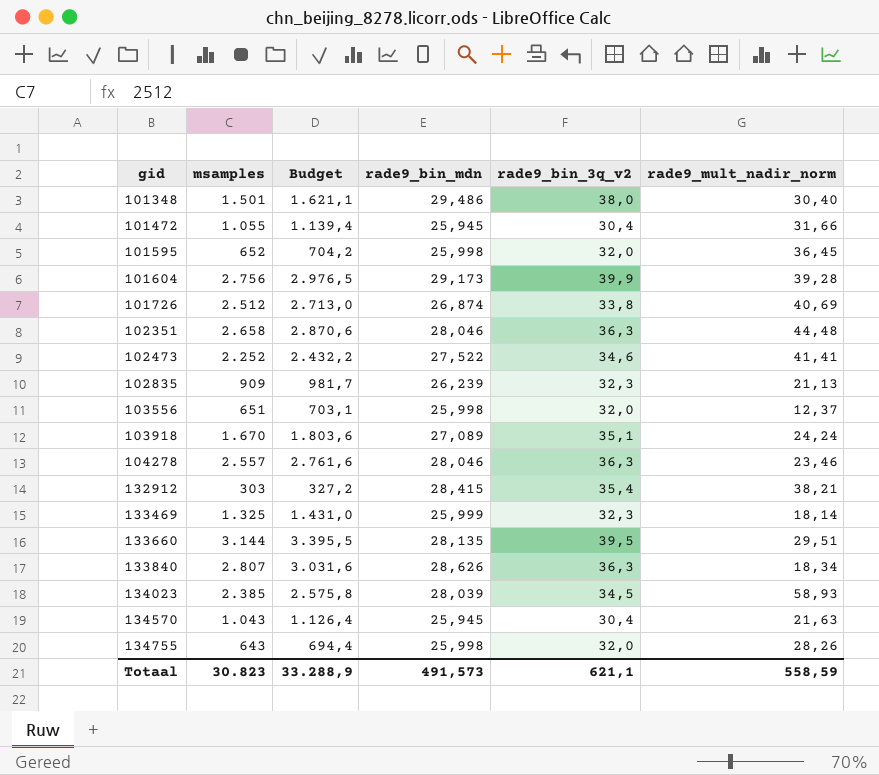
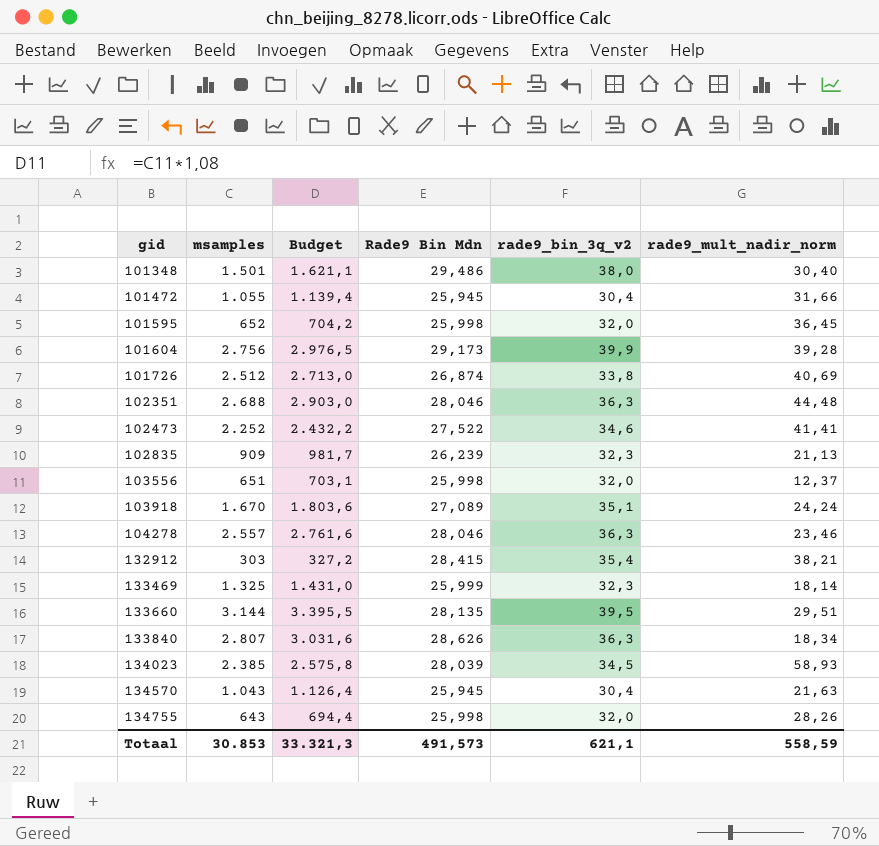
column name: rade9_bin_mdn -> Rade9 Bin Mdn
102351 | msamples: 2.658 -> 2.688
102351 | Budget: 2.870,6 -> 2.903,0
Totaal | msamples: 30.823 -> 30.853
Totaal | Budget: 33.288,9 -> 33.321,3

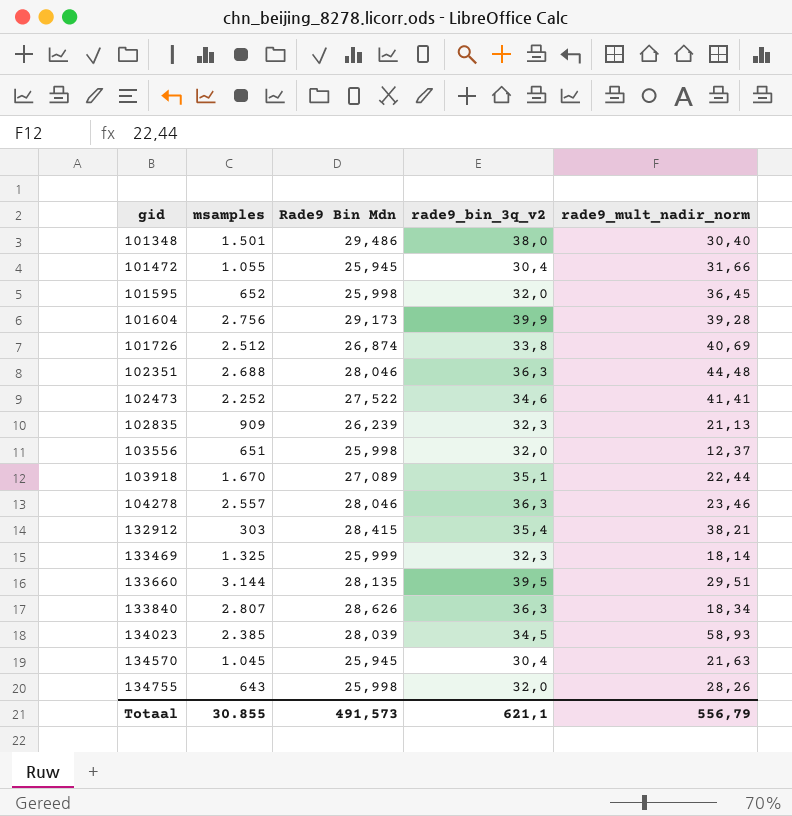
column Budget | formula: [msamples] * 1,08 -> none
103918 | rade9_mult_nadir_norm: 24,24 -> 22,44
134570 | msamples: 1.043 -> 1.045
Totaal | msamples: 30.853 -> 30.855
Totaal | rade9_mult_nadir_norm: 558,59 -> 556,79

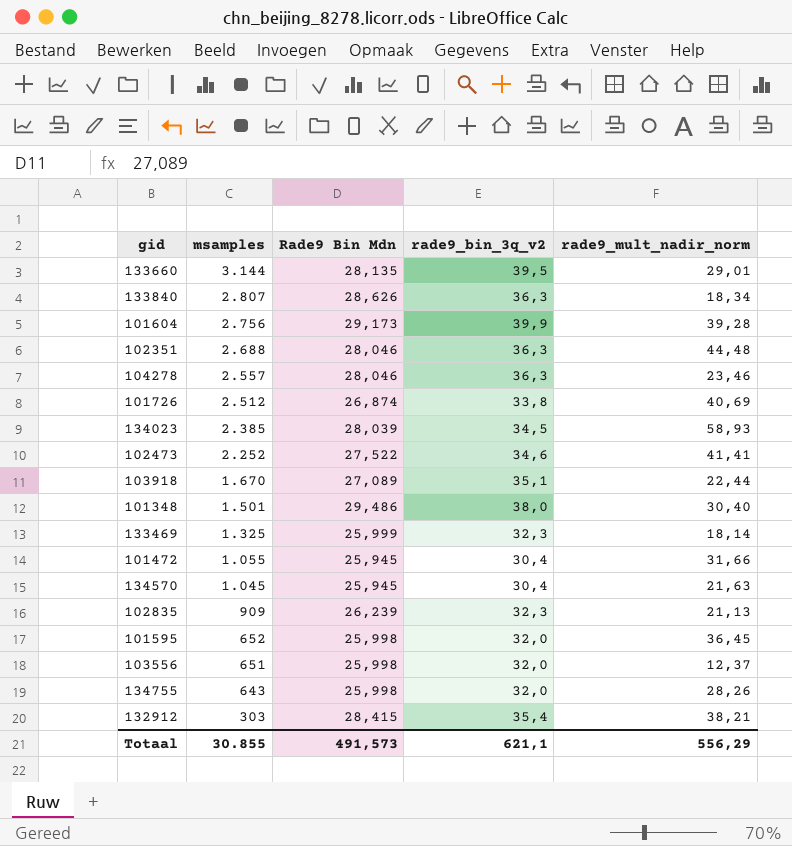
row order: gid ascending -> msamples descending
133660 | rade9_mult_nadir_norm: 29,51 -> 29,01
Totaal | rade9_mult_nadir_norm: 556,79 -> 556,29

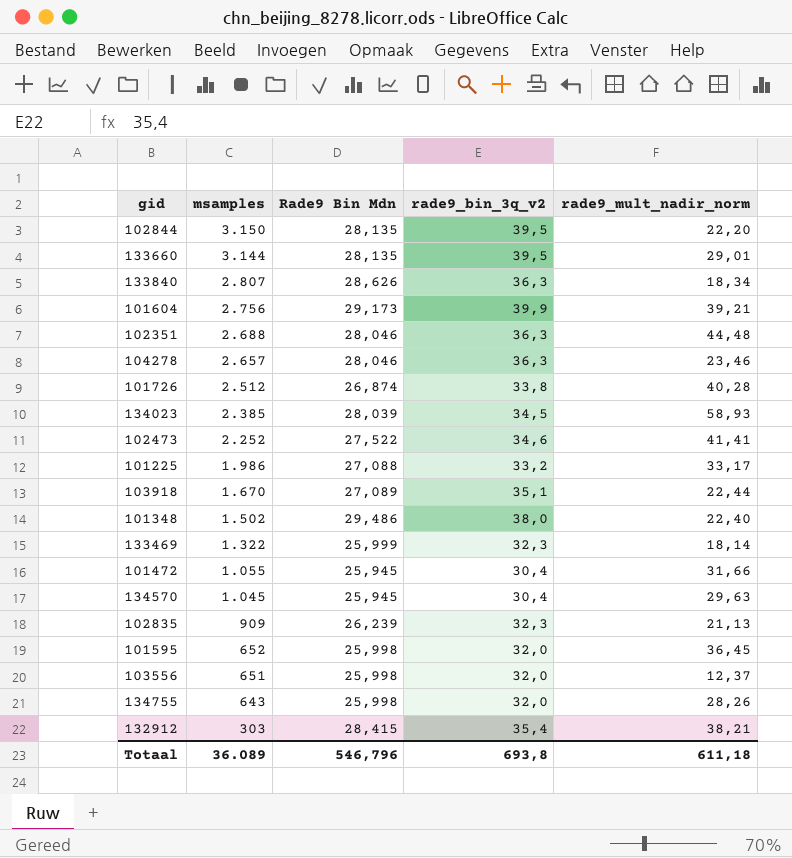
row 102844: none -> 3.150 | 28,135 | 39,5 | 22,20
101604 | rade9_mult_nadir_norm: 39,28 -> 39,21
104278 | msamples: 2.557 -> 2.657
101726 | rade9_mult_nadir_norm: 40,69 -> 40,28
row 101225: none -> 1.986 | 27,088 | 33,2 | 33,17
101348 | msamples: 1.501 -> 1.502
101348 | rade9_mult_nadir_norm: 30,40 -> 22,40
133469 | msamples: 1.325 -> 1.322
134570 | rade9_mult_nadir_norm: 21,63 -> 29,63
Totaal | msamples: 30.855 -> 36.089
Totaal | Rade9 Bin Mdn: 491,573 -> 546,796
Totaal | rade9_bin_3q_v2: 621,1 -> 693,8
Totaal | rade9_mult_nadir_norm: 556,29 -> 611,18

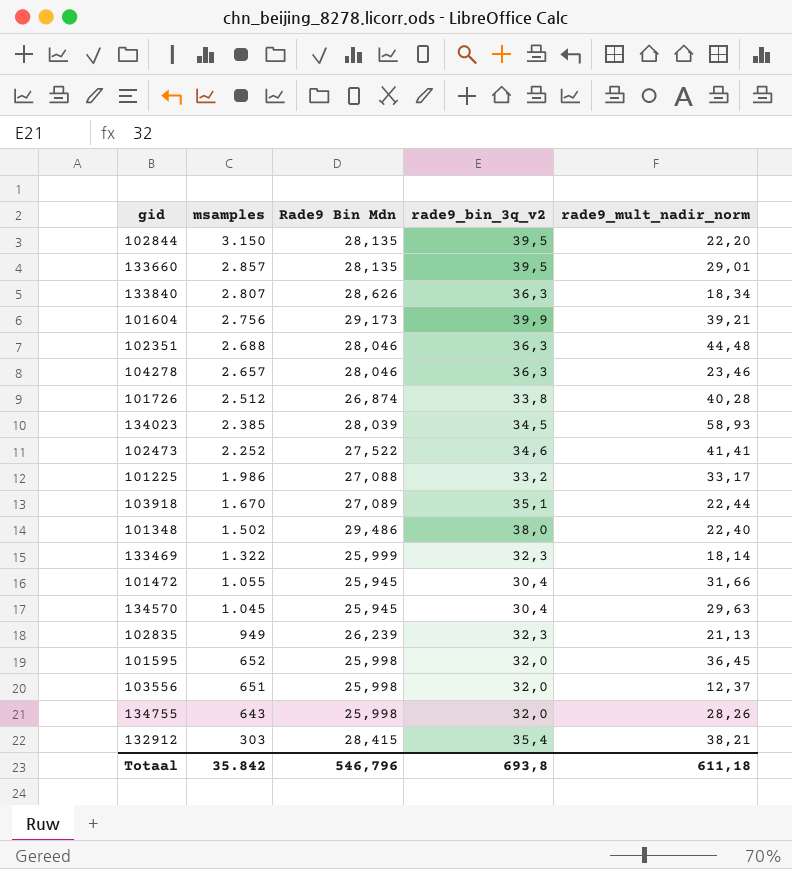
133660 | msamples: 3.144 -> 2.857
102835 | msamples: 909 -> 949
Totaal | msamples: 36.089 -> 35.842

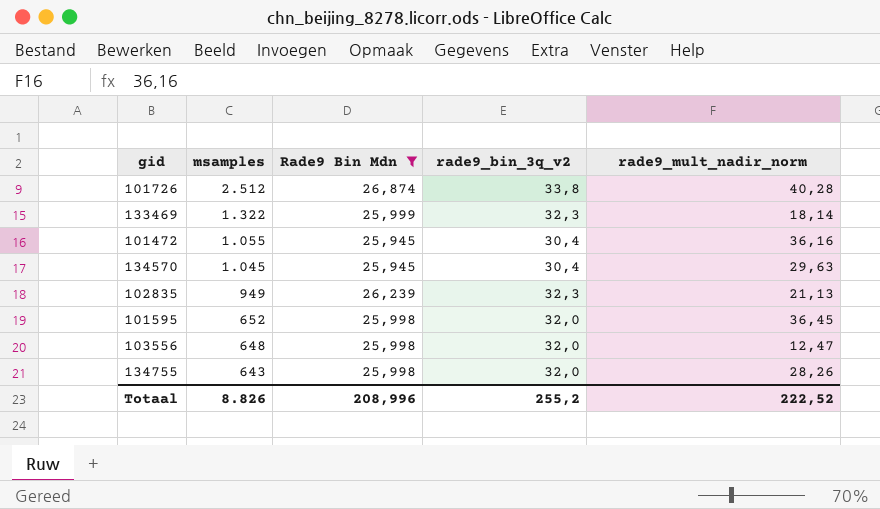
filter: none -> Rade9 Bin Mdn <= 26,874
101472 | rade9_mult_nadir_norm: 31,66 -> 36,16
103556 | msamples: 651 -> 648
103556 | rade9_mult_nadir_norm: 12,37 -> 12,47
Totaal | msamples: 35.842 -> 8.826
Totaal | Rade9 Bin Mdn: 546,796 -> 208,996
Totaal | rade9_bin_3q_v2: 693,8 -> 255,2
Totaal | rade9_mult_nadir_norm: 611,18 -> 222,52

